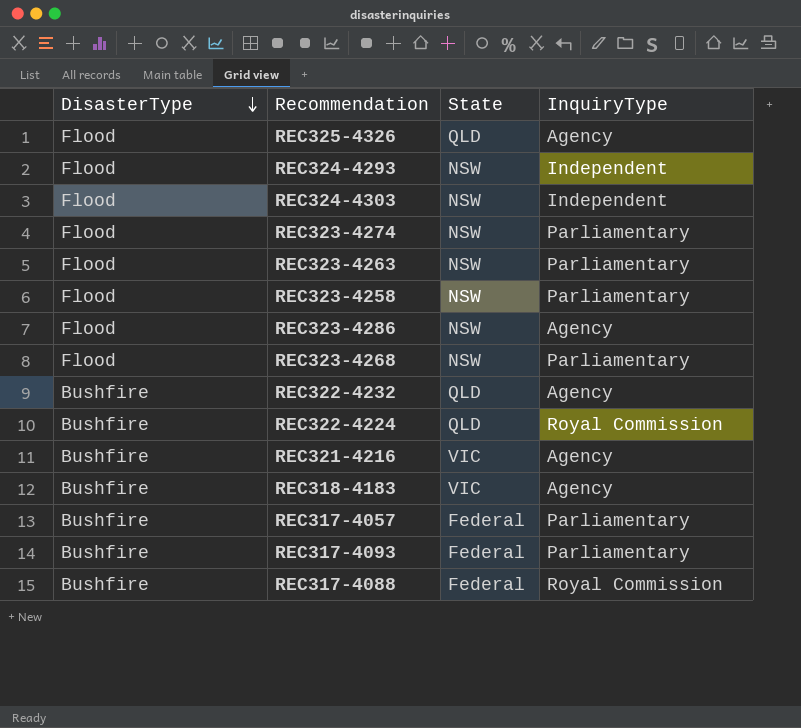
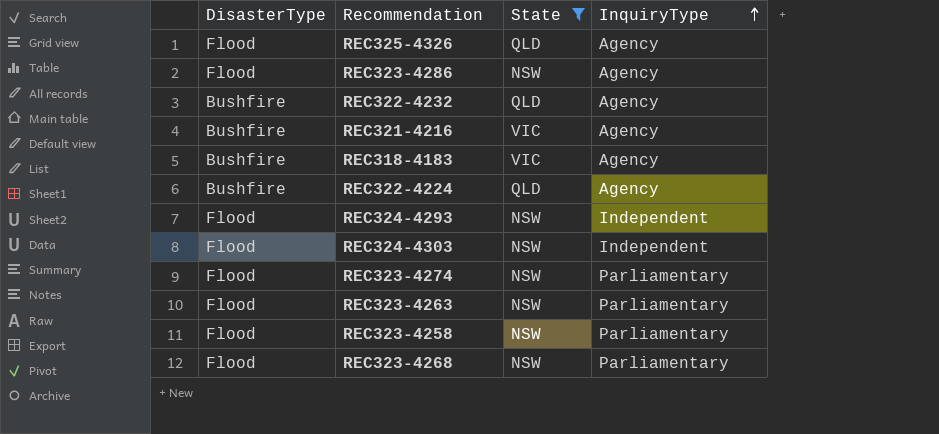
filter: none -> State != Federal
row order: DisasterType descending -> InquiryType ascending
REC322-4224 | InquiryType: Royal Commission -> Agency

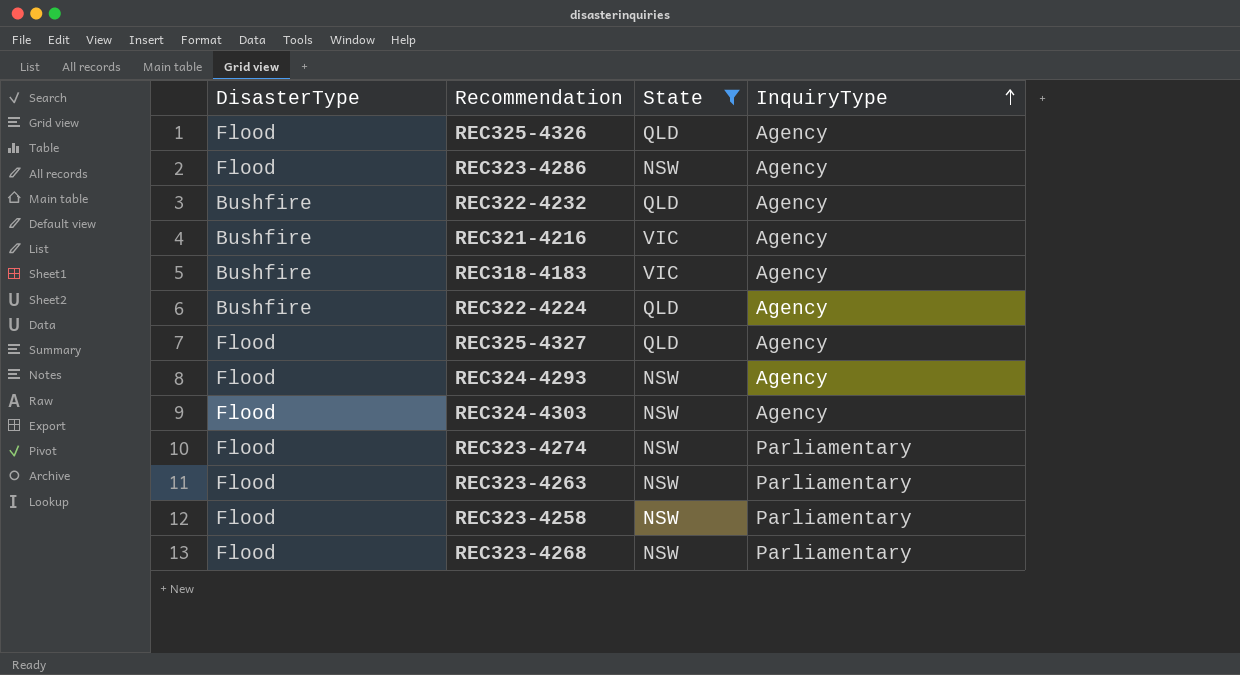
row REC325-4327: none -> Flood | QLD | Agency
REC324-4293 | InquiryType: Independent -> Agency
REC324-4303 | InquiryType: Independent -> Agency

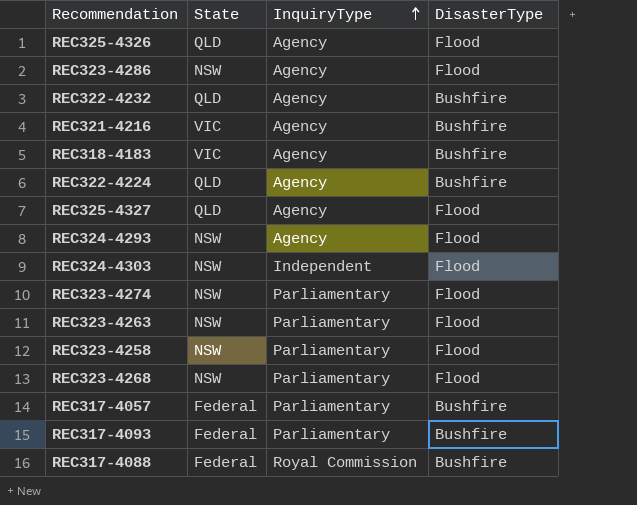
filter: State != Federal -> none
column DisasterType | position: 1 -> 4
REC324-4303 | InquiryType: Agency -> Independent

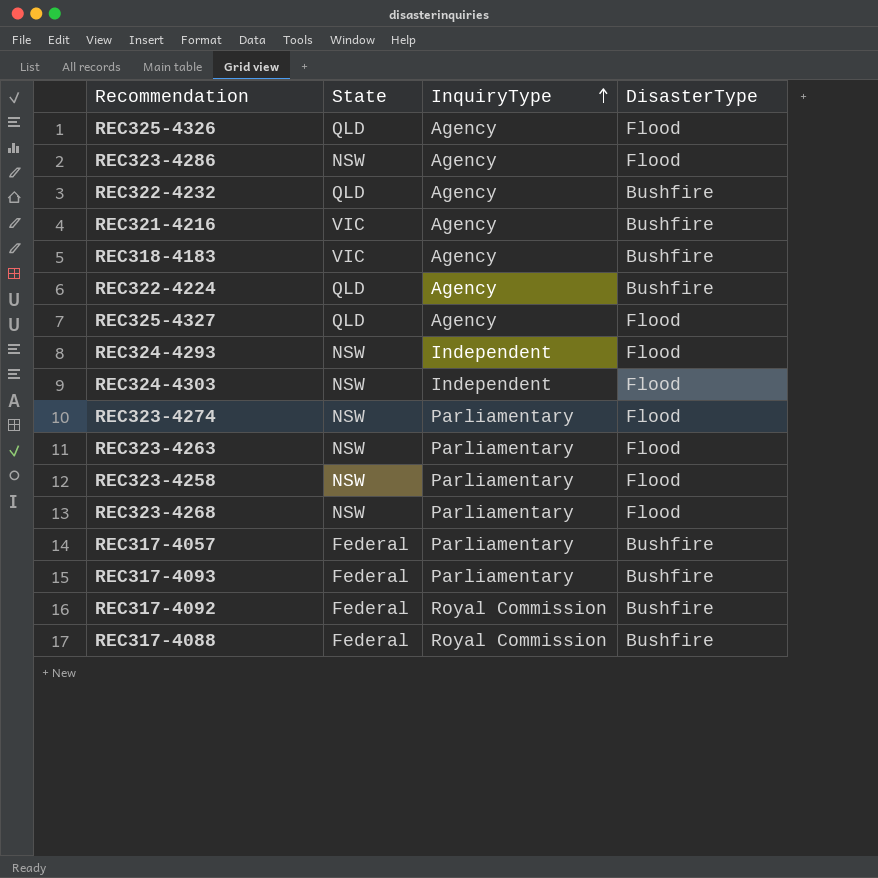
REC324-4293 | InquiryType: Agency -> Independent
row REC317-4092: none -> Federal | Royal Commission | Bushfire

